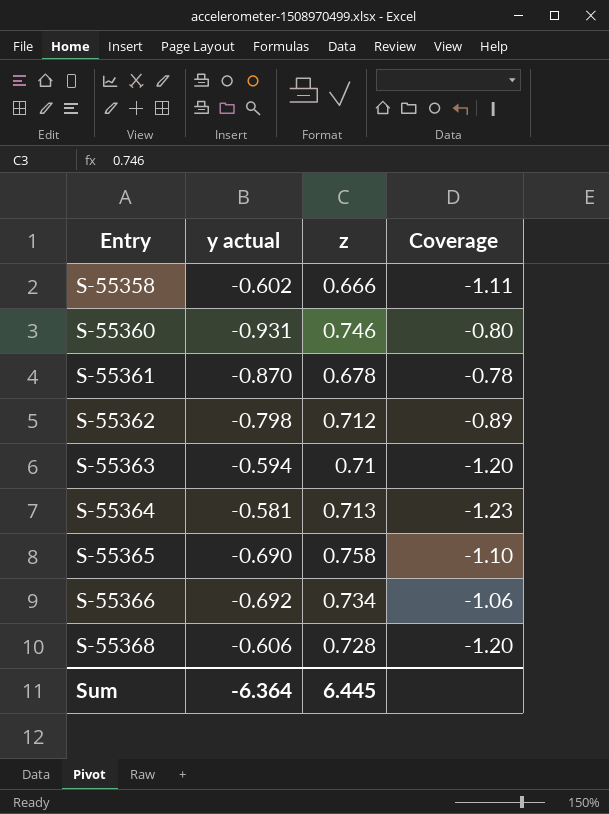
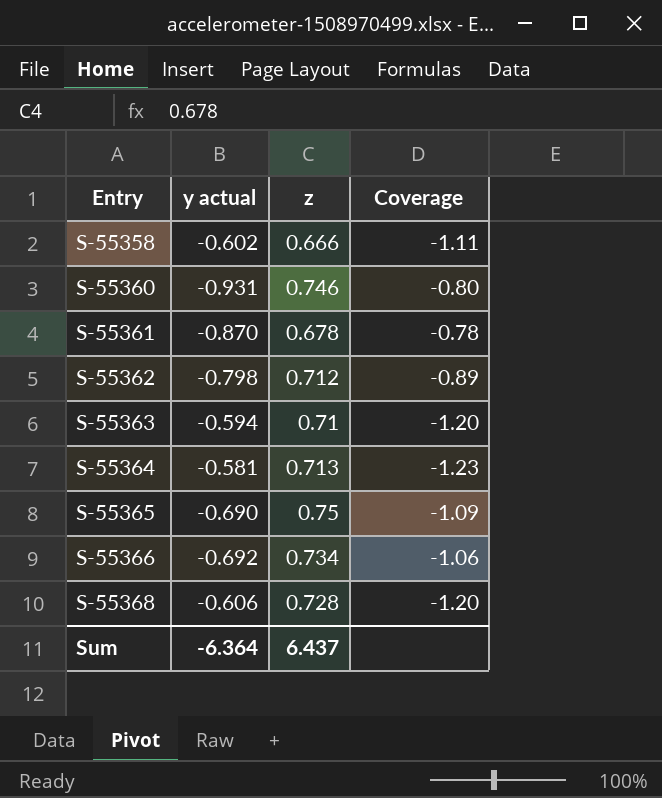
S-55365 | z: 0.758 -> 0.75
S-55365 | Coverage: -1.10 -> -1.09
Sum | z: 6.445 -> 6.437

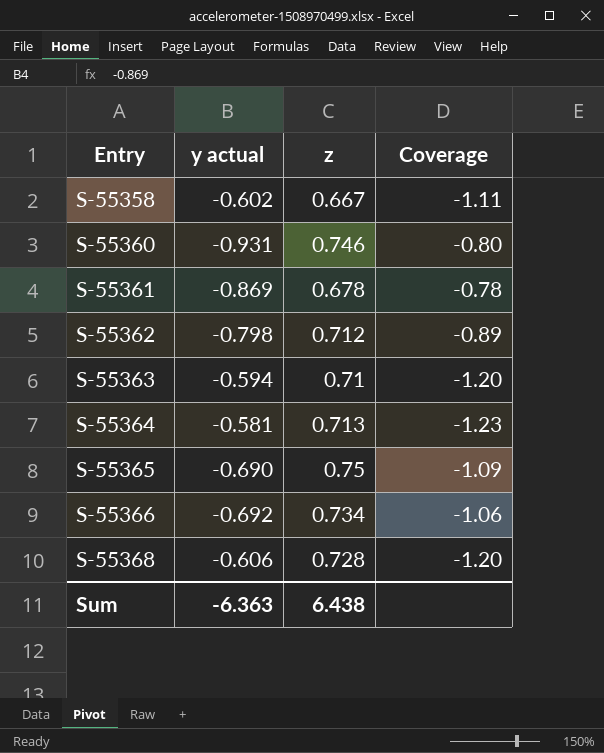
S-55358 | z: 0.666 -> 0.667
S-55361 | y actual: -0.870 -> -0.869
Sum | y actual: -6.364 -> -6.363
Sum | z: 6.437 -> 6.438

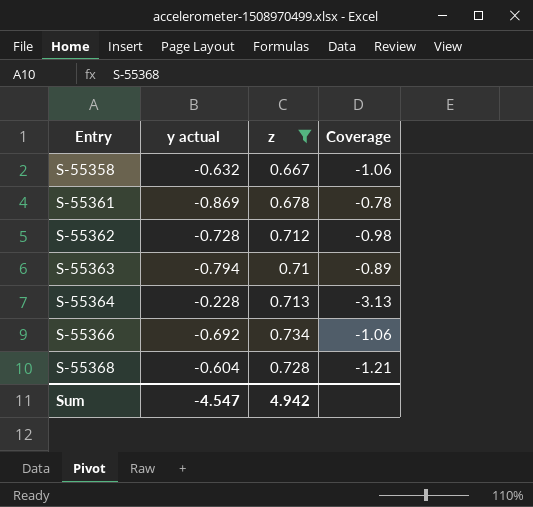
filter: none -> z <= 0.734
S-55358 | y actual: -0.602 -> -0.632
S-55358 | Coverage: -1.11 -> -1.06
S-55362 | y actual: -0.798 -> -0.728
S-55362 | Coverage: -0.89 -> -0.98
S-55363 | y actual: -0.594 -> -0.794
S-55363 | Coverage: -1.20 -> -0.89
S-55364 | y actual: -0.581 -> -0.228
S-55364 | Coverage: -1.23 -> -3.13
S-55368 | y actual: -0.606 -> -0.604
S-55368 | Coverage: -1.20 -> -1.21
Sum | y actual: -6.363 -> -4.547
Sum | z: 6.438 -> 4.942

